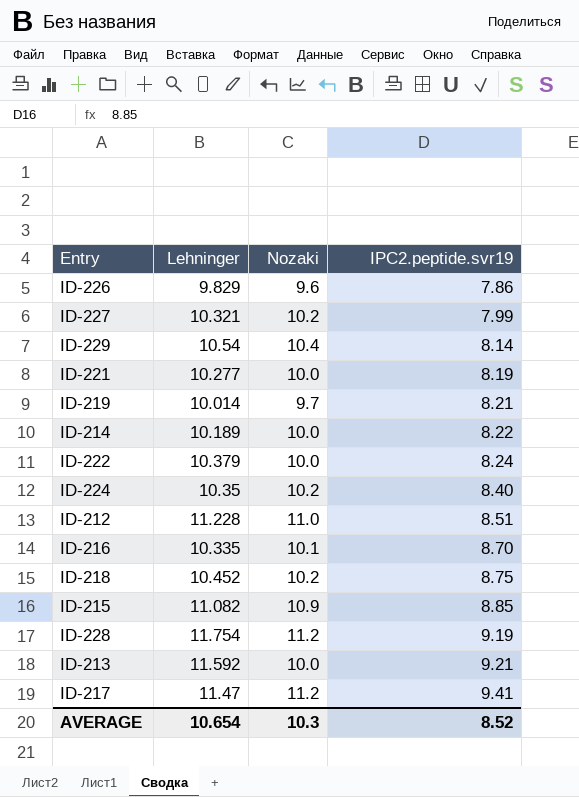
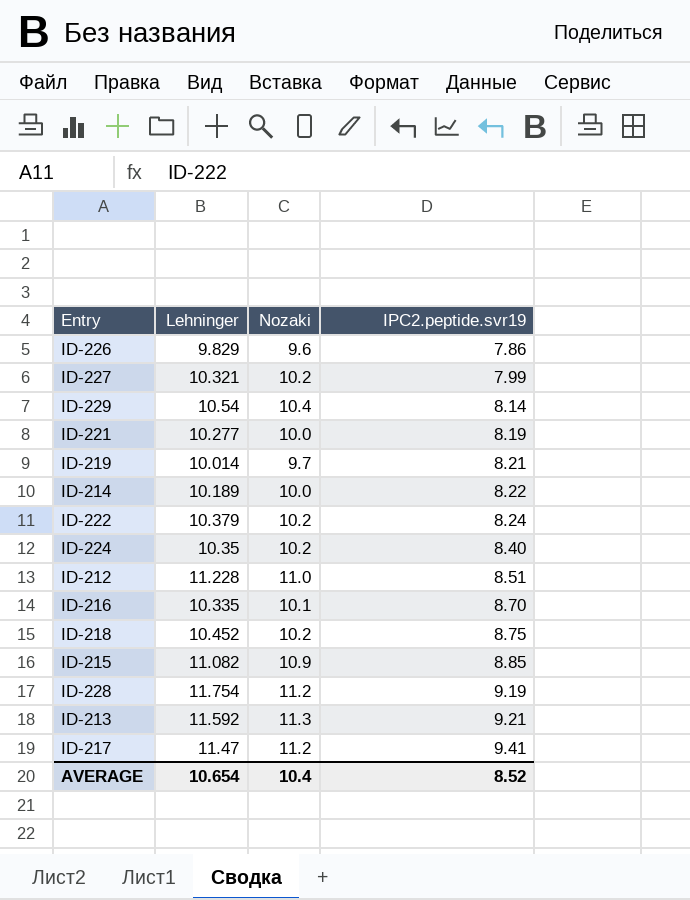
ID-222 | Nozaki: 10.0 -> 10.2
ID-213 | Nozaki: 10.0 -> 11.3
AVERAGE | Nozaki: 10.3 -> 10.4

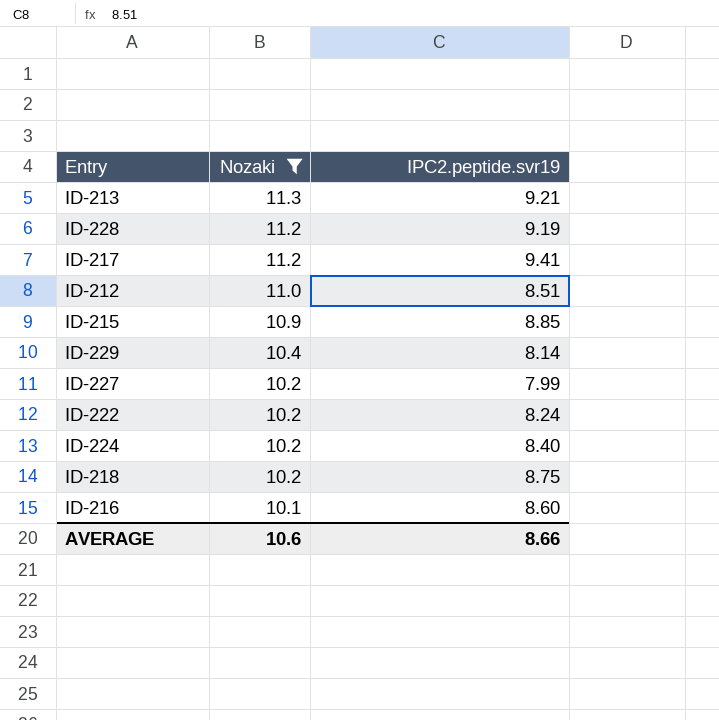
filter: none -> Nozaki >= 10.1
row order: IPC2.peptide.svr19 ascending -> Nozaki descending
column Lehninger | position: 2 -> none
ID-216 | IPC2.peptide.svr19: 8.70 -> 8.60
AVERAGE | Nozaki: 10.4 -> 10.6
AVERAGE | IPC2.peptide.svr19: 8.52 -> 8.66

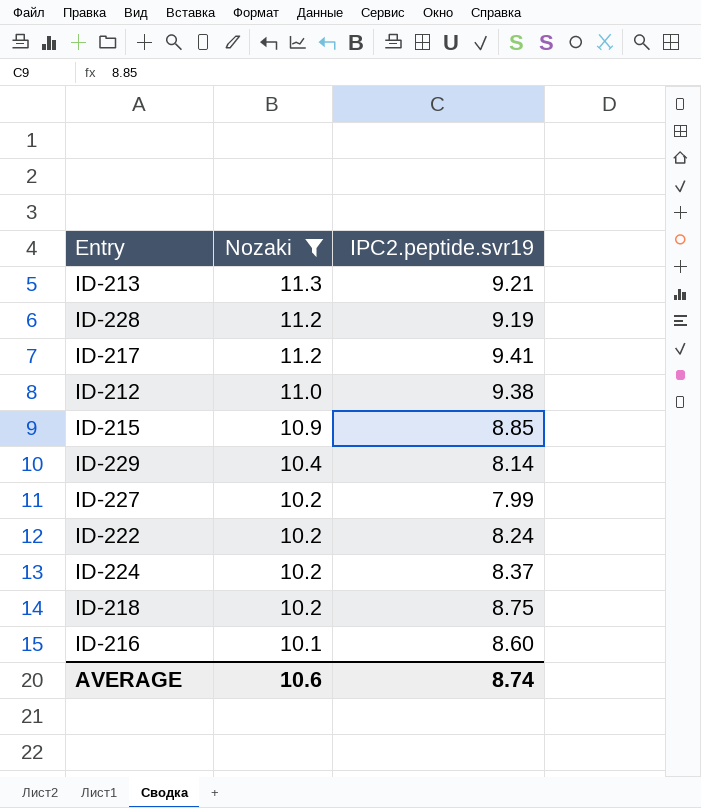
ID-212 | IPC2.peptide.svr19: 8.51 -> 9.38
ID-224 | IPC2.peptide.svr19: 8.40 -> 8.37
AVERAGE | IPC2.peptide.svr19: 8.66 -> 8.74

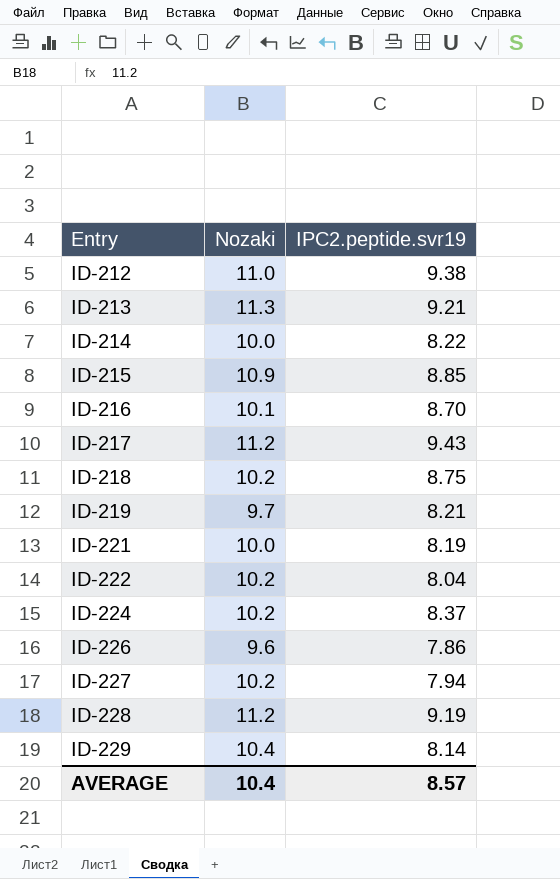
filter: Nozaki >= 10.1 -> none
row order: Nozaki descending -> Entry ascending
ID-216 | IPC2.peptide.svr19: 8.60 -> 8.70
ID-217 | IPC2.peptide.svr19: 9.41 -> 9.43
ID-222 | IPC2.peptide.svr19: 8.24 -> 8.04
ID-227 | IPC2.peptide.svr19: 7.99 -> 7.94
AVERAGE | Nozaki: 10.6 -> 10.4
AVERAGE | IPC2.peptide.svr19: 8.74 -> 8.57

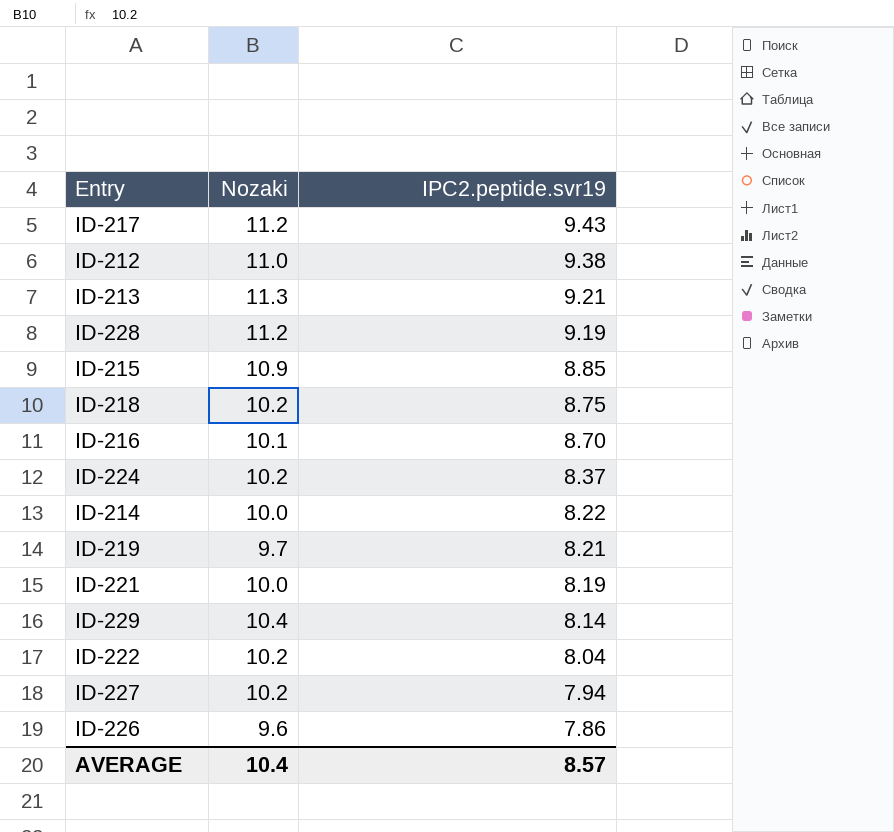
row order: Entry ascending -> IPC2.peptide.svr19 descending

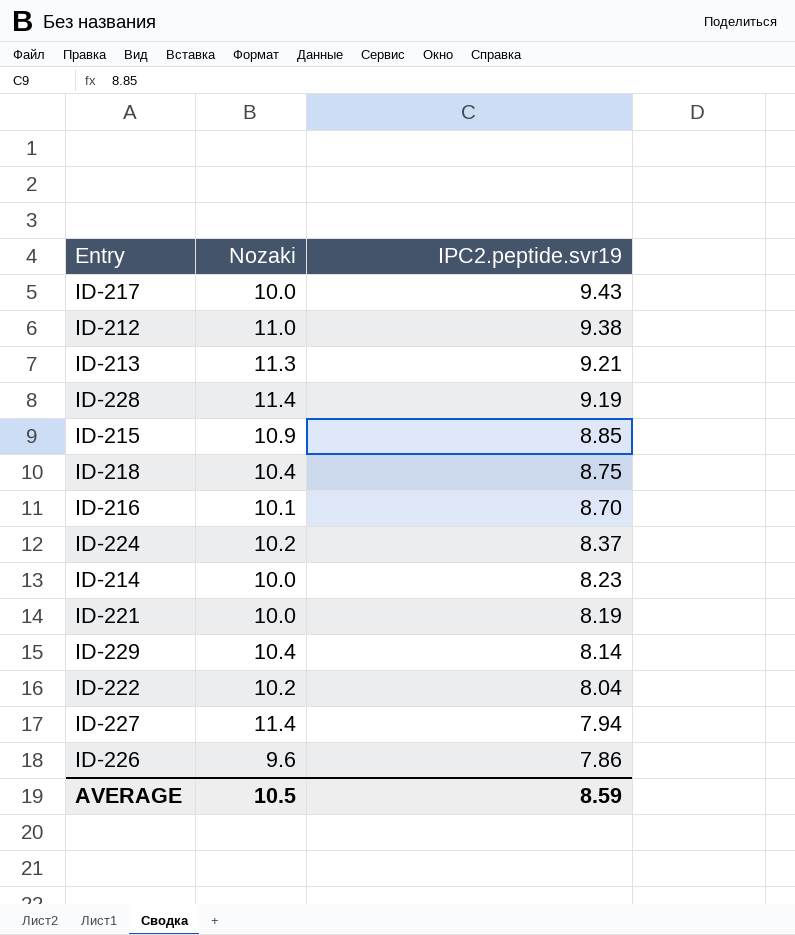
row ID-219: 9.7 | 8.21 -> none
ID-217 | Nozaki: 11.2 -> 10.0
ID-228 | Nozaki: 11.2 -> 11.4
ID-218 | Nozaki: 10.2 -> 10.4
ID-214 | IPC2.peptide.svr19: 8.22 -> 8.23
ID-227 | Nozaki: 10.2 -> 11.4
AVERAGE | Nozaki: 10.4 -> 10.5
AVERAGE | IPC2.peptide.svr19: 8.57 -> 8.59

